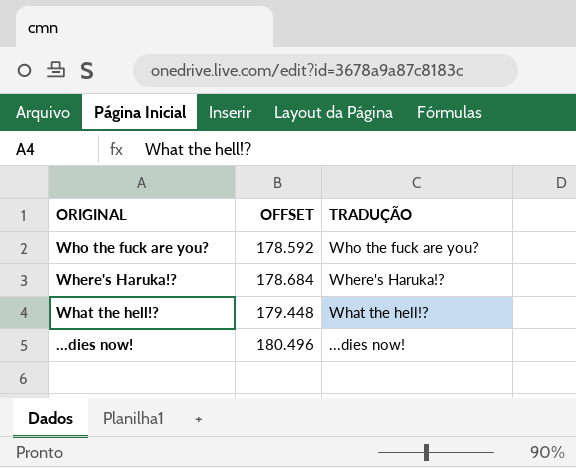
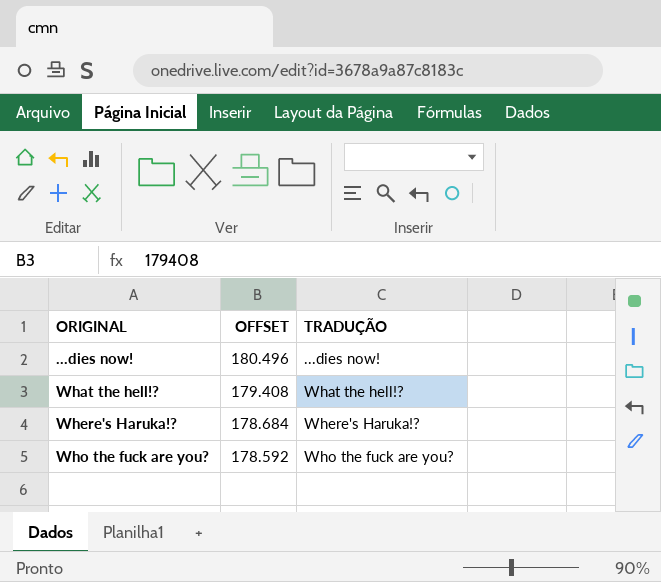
row order: ORIGINAL descending -> ORIGINAL ascending
What the hell!? | OFFSET: 179.448 -> 179.408

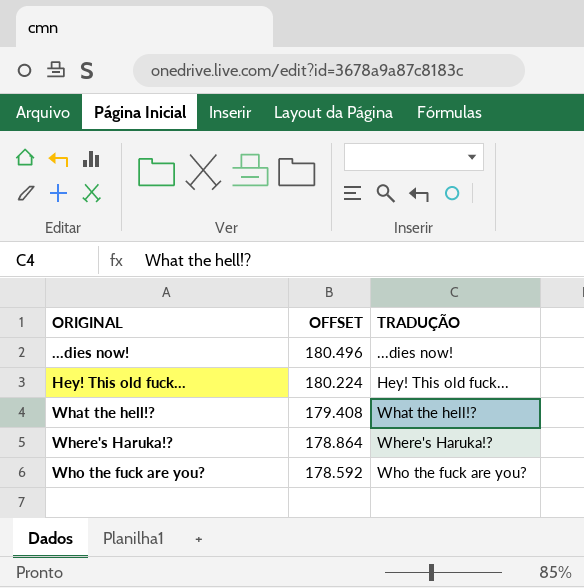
row Hey! This old fuck...: none -> 180.224 | Hey! This old fuck...
Where's Haruka!? | OFFSET: 178.684 -> 178.864

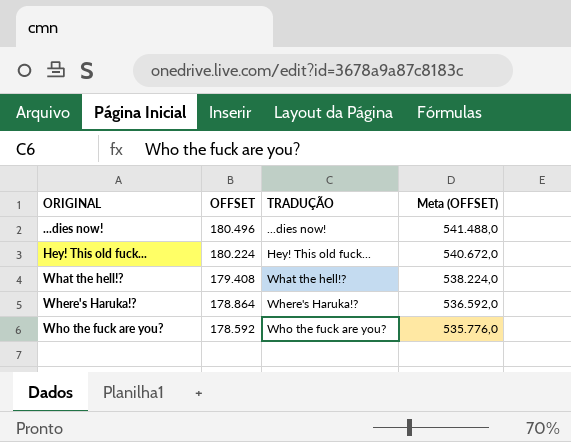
column Meta (OFFSET) | formula: none -> [OFFSET] * 3

